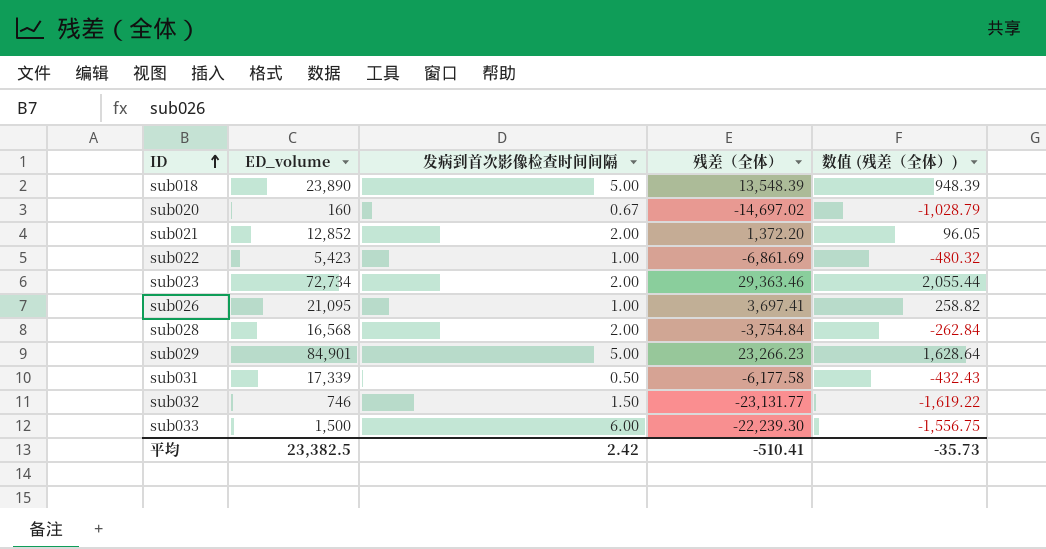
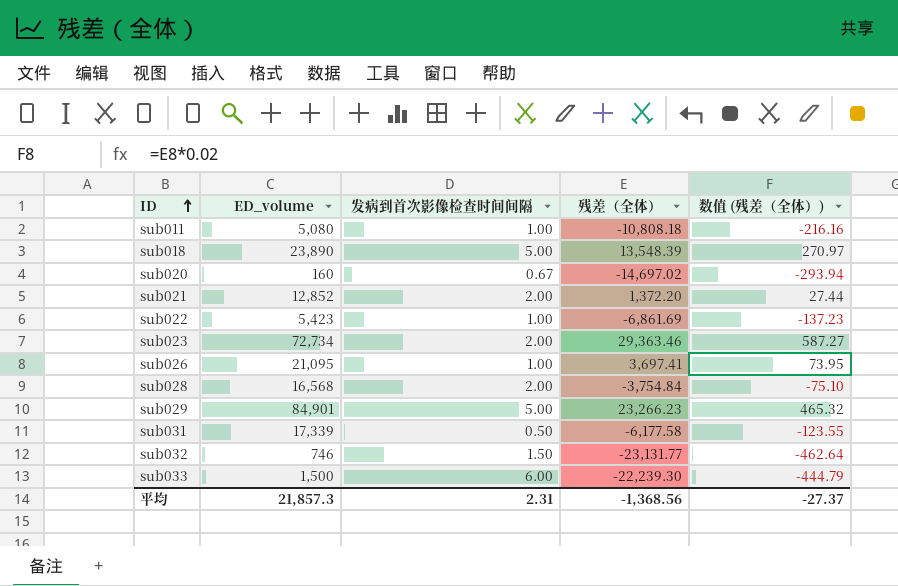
column 数值 (残差（全体）) | formula: [残差（全体）] * 0.07 -> [残差（全体）] * 0.02
row sub011: none -> 5,080 | 1.00 | -10,808.18 | -216.16
平均 | ED_volume: 23,382.5 -> 21,857.3
平均 | 发病到首次影像检查时间间隔: 2.42 -> 2.31
平均 | 残差（全体）: -510.41 -> -1,368.56
平均 | 数值 (残差（全体）): -35.73 -> -27.37

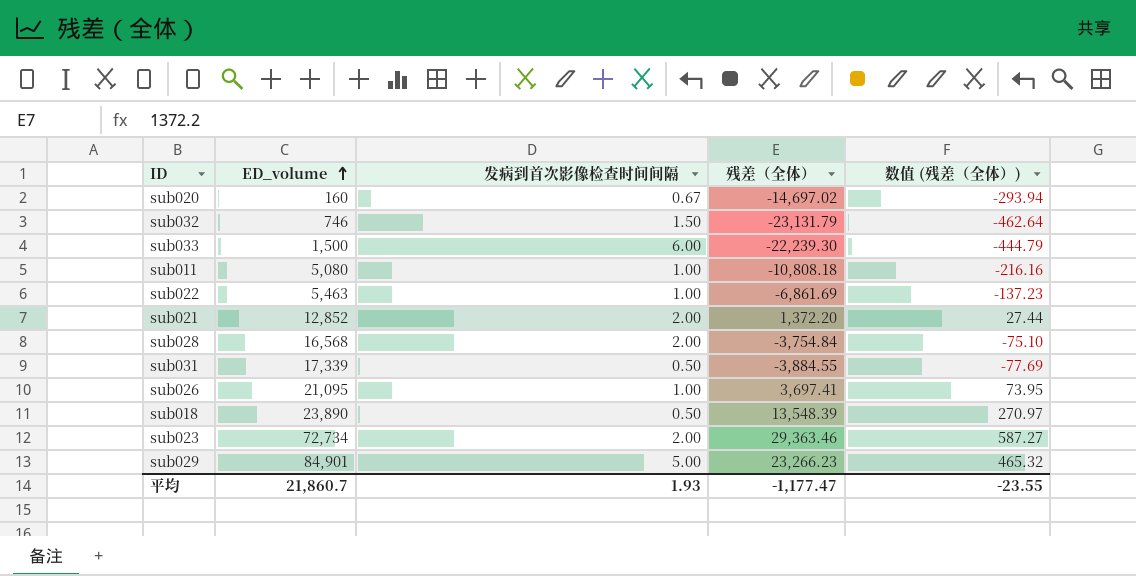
row order: ID ascending -> ED_volume ascending
sub032 | 残差（全体）: -23,131.77 -> -23,131.79
sub022 | ED_volume: 5,423 -> 5,463
sub031 | 残差（全体）: -6,177.58 -> -3,884.55
sub031 | 数值 (残差（全体）): -123.55 -> -77.69
sub018 | 发病到首次影像检查时间间隔: 5.00 -> 0.50
平均 | ED_volume: 21,857.3 -> 21,860.7
平均 | 发病到首次影像检查时间间隔: 2.31 -> 1.93
平均 | 残差（全体）: -1,368.56 -> -1,177.47
平均 | 数值 (残差（全体）): -27.37 -> -23.55

